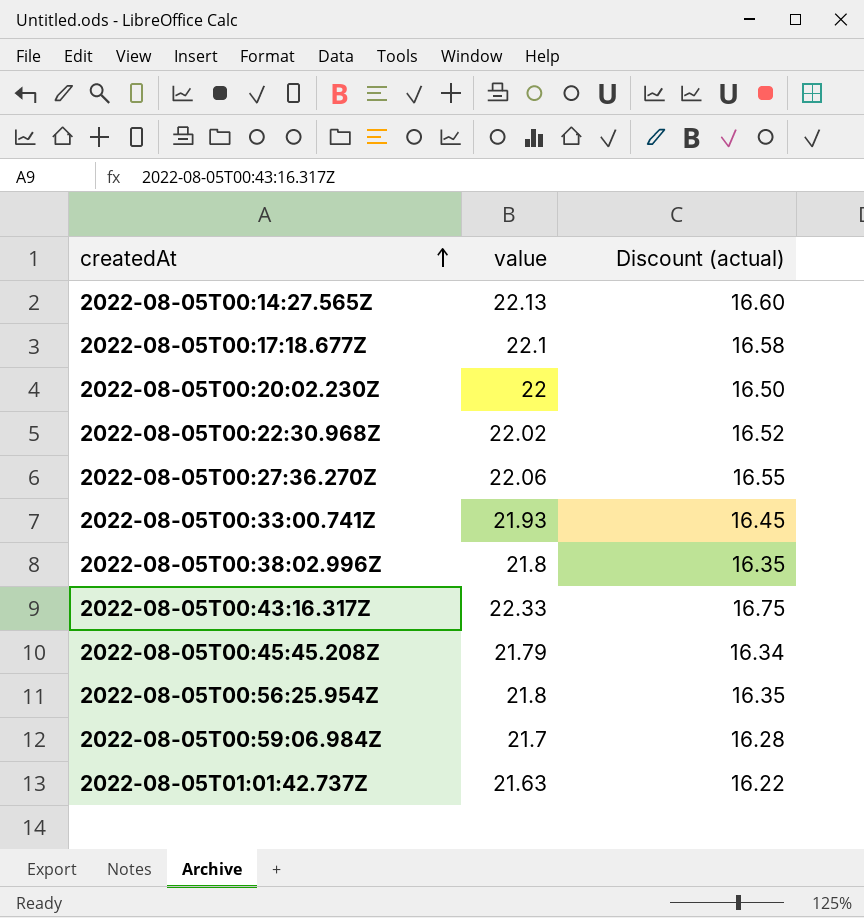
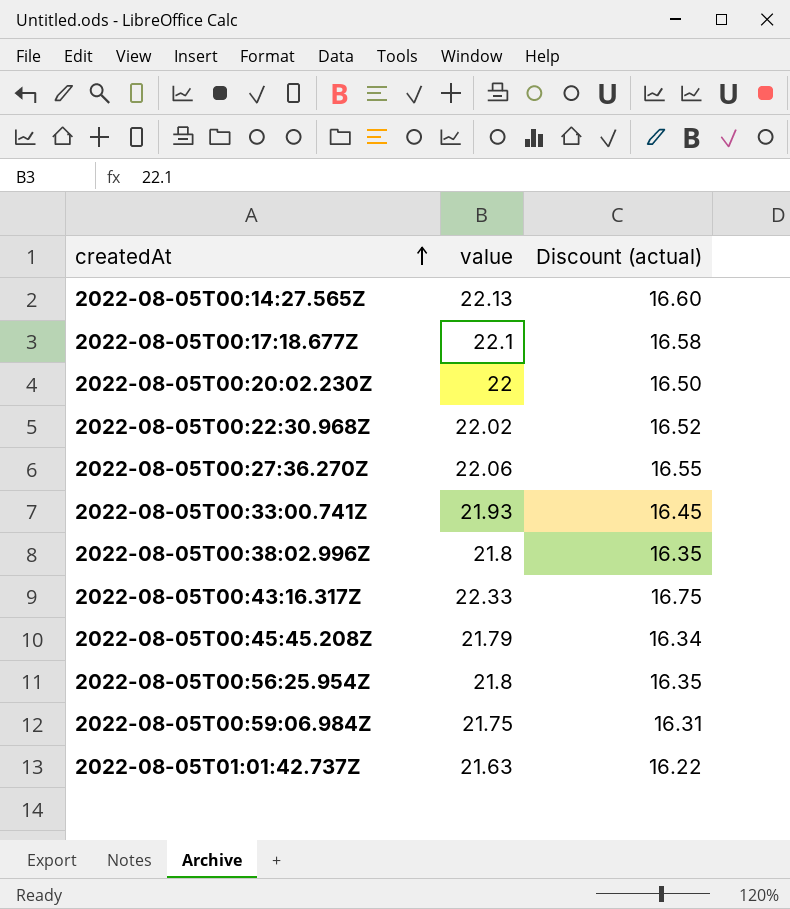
2022-08-05T00:59:06.984Z | value: 21.7 -> 21.75
2022-08-05T00:59:06.984Z | Discount (actual): 16.28 -> 16.31

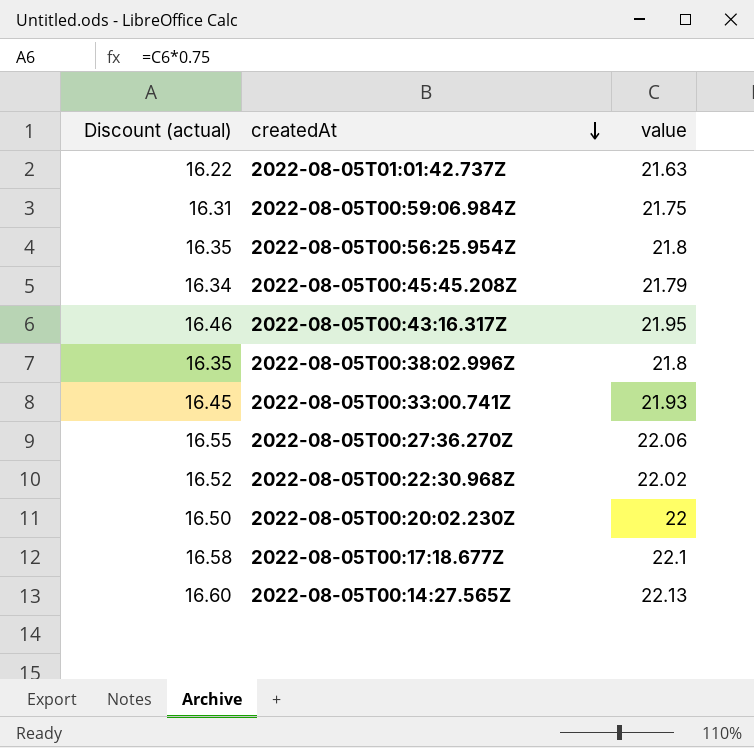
row order: createdAt ascending -> createdAt descending
column Discount (actual) | position: 3 -> 1
2022-08-05T00:43:16.317Z | Discount (actual): 16.75 -> 16.46
2022-08-05T00:43:16.317Z | value: 22.33 -> 21.95

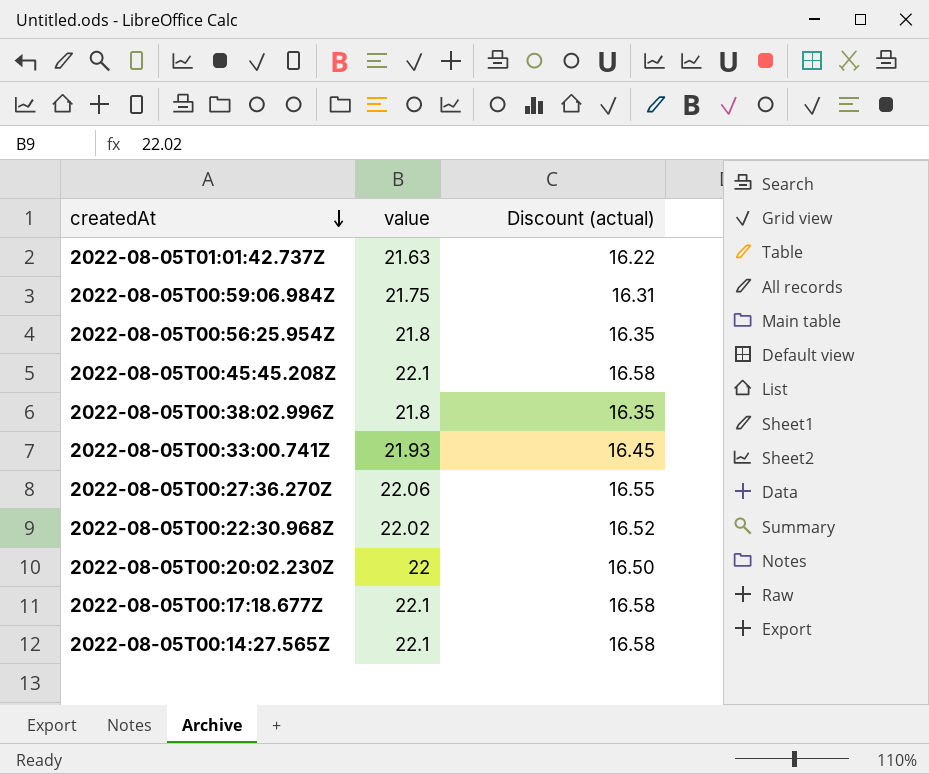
column Discount (actual) | position: 1 -> 3
row 2022-08-05T00:43:16.317Z: 16.46 | 21.95 -> none
2022-08-05T00:45:45.208Z | value: 21.79 -> 22.1
2022-08-05T00:45:45.208Z | Discount (actual): 16.34 -> 16.58
2022-08-05T00:14:27.565Z | value: 22.13 -> 22.1
2022-08-05T00:14:27.565Z | Discount (actual): 16.60 -> 16.58

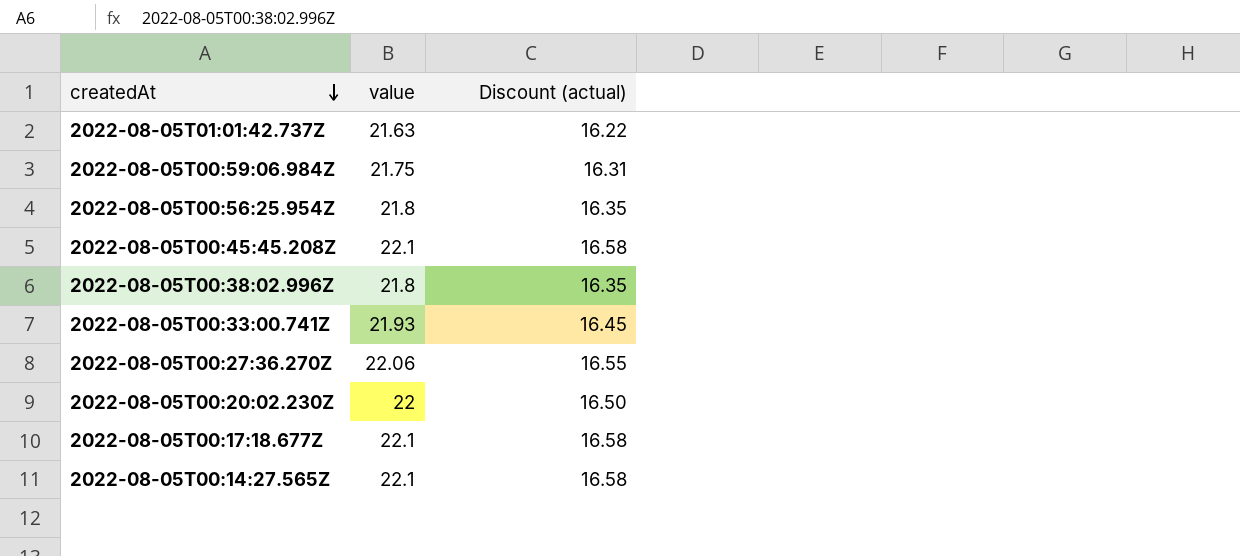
row 2022-08-05T00:22:30.968Z: 22.02 | 16.52 -> none

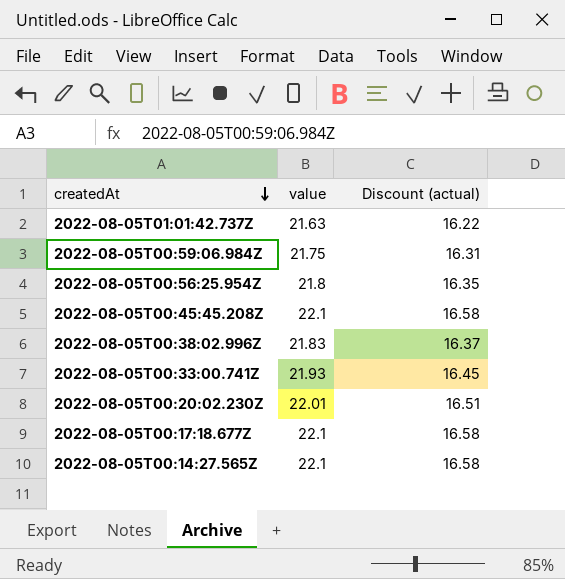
row 2022-08-05T00:27:36.270Z: 22.06 | 16.55 -> none
2022-08-05T00:38:02.996Z | value: 21.8 -> 21.83
2022-08-05T00:38:02.996Z | Discount (actual): 16.35 -> 16.37
2022-08-05T00:20:02.230Z | value: 22 -> 22.01
2022-08-05T00:20:02.230Z | Discount (actual): 16.50 -> 16.51

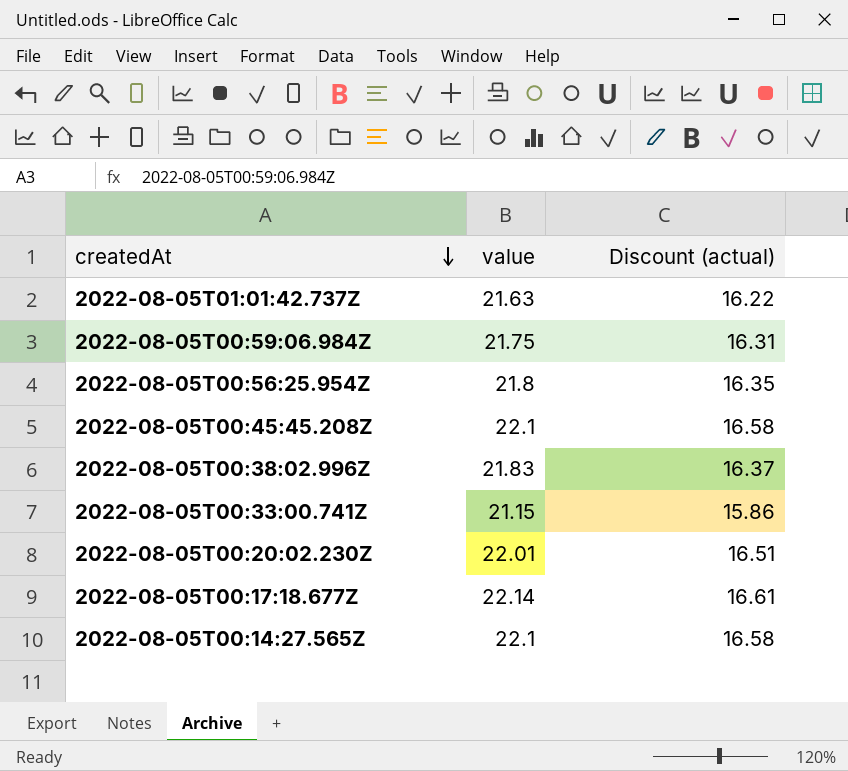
2022-08-05T00:33:00.741Z | value: 21.93 -> 21.15
2022-08-05T00:33:00.741Z | Discount (actual): 16.45 -> 15.86
2022-08-05T00:17:18.677Z | value: 22.1 -> 22.14
2022-08-05T00:17:18.677Z | Discount (actual): 16.58 -> 16.61

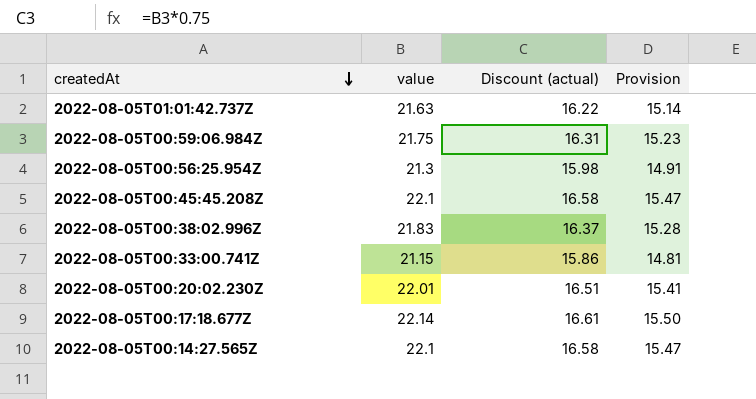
column Provision | formula: none -> [value] * 0.7
2022-08-05T00:56:25.954Z | value: 21.8 -> 21.3
2022-08-05T00:56:25.954Z | Discount (actual): 16.35 -> 15.98

